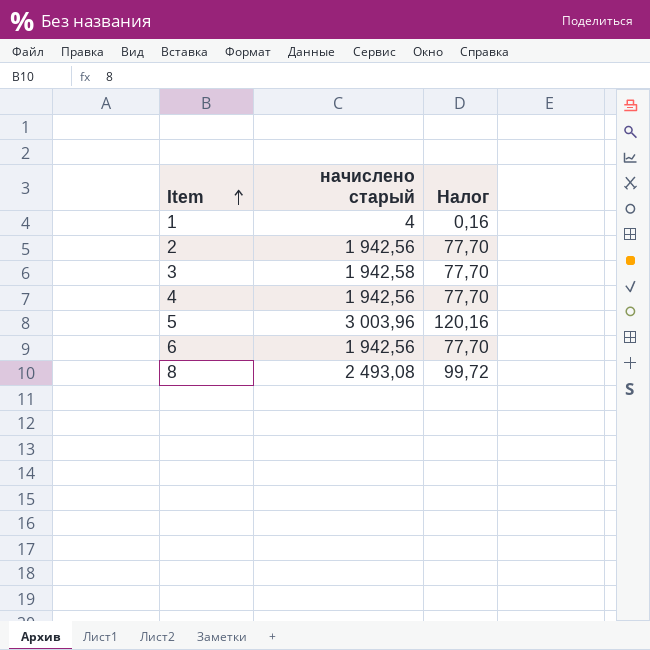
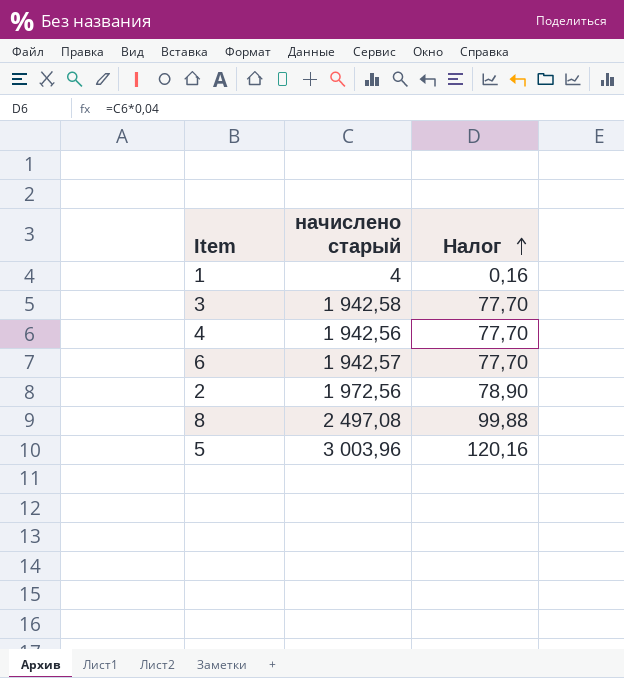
row order: Item ascending -> Налог ascending
6 | начислено старый: 1 942,56 -> 1 942,57
2 | начислено старый: 1 942,56 -> 1 972,56
2 | Налог: 77,70 -> 78,90
8 | начислено старый: 2 493,08 -> 2 497,08
8 | Налог: 99,72 -> 99,88

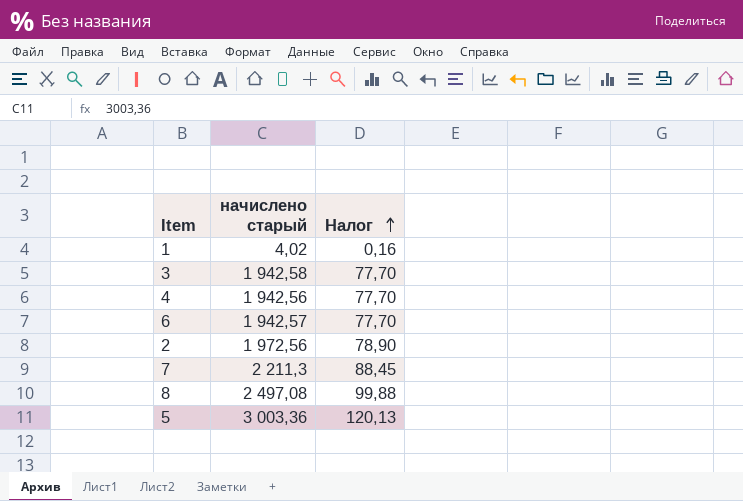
1 | начислено старый: 4 -> 4,02
row 7: none -> 2 211,3 | 88,45
5 | начислено старый: 3 003,96 -> 3 003,36
5 | Налог: 120,16 -> 120,13

